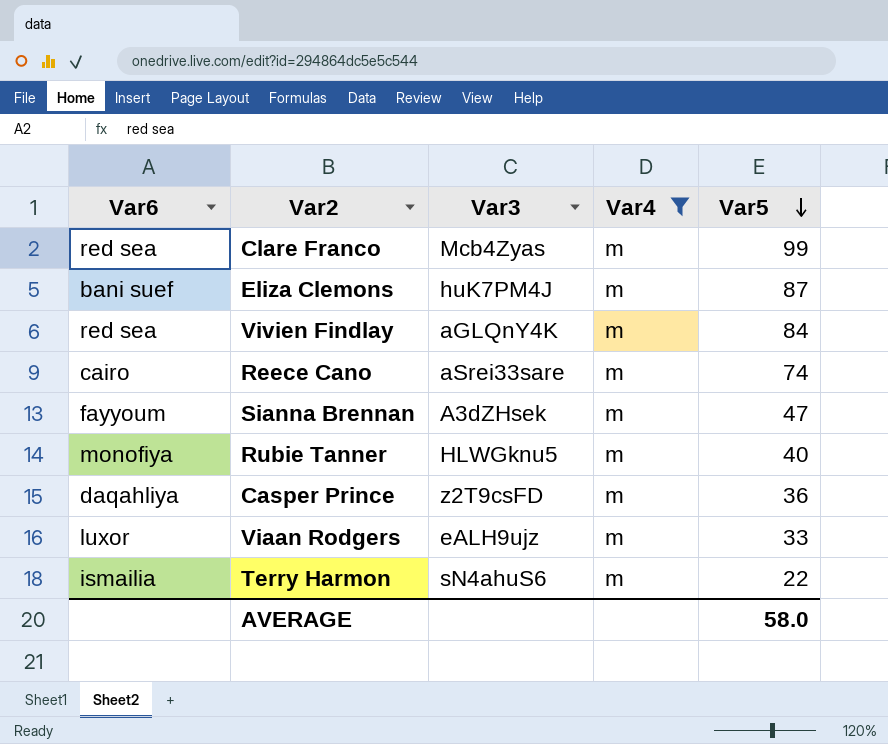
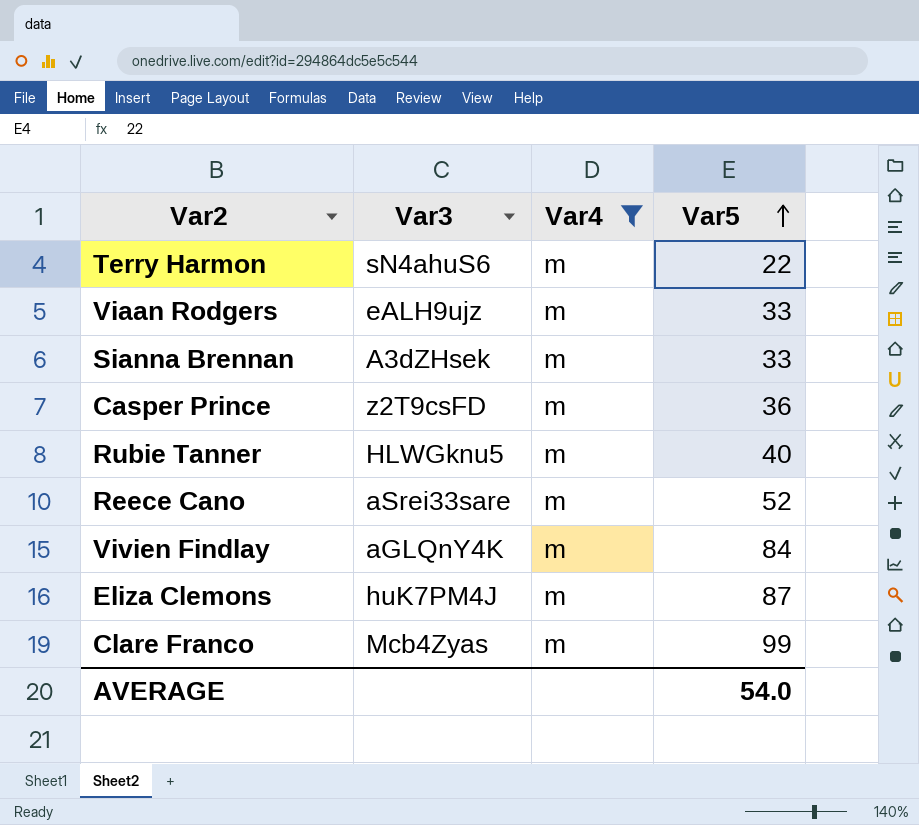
row order: Var5 descending -> Var5 ascending
column Var6 | position: 1 -> none
Sianna Brennan | Var5: 47 -> 33
Reece Cano | Var5: 74 -> 52
AVERAGE | Var5: 58.0 -> 54.0

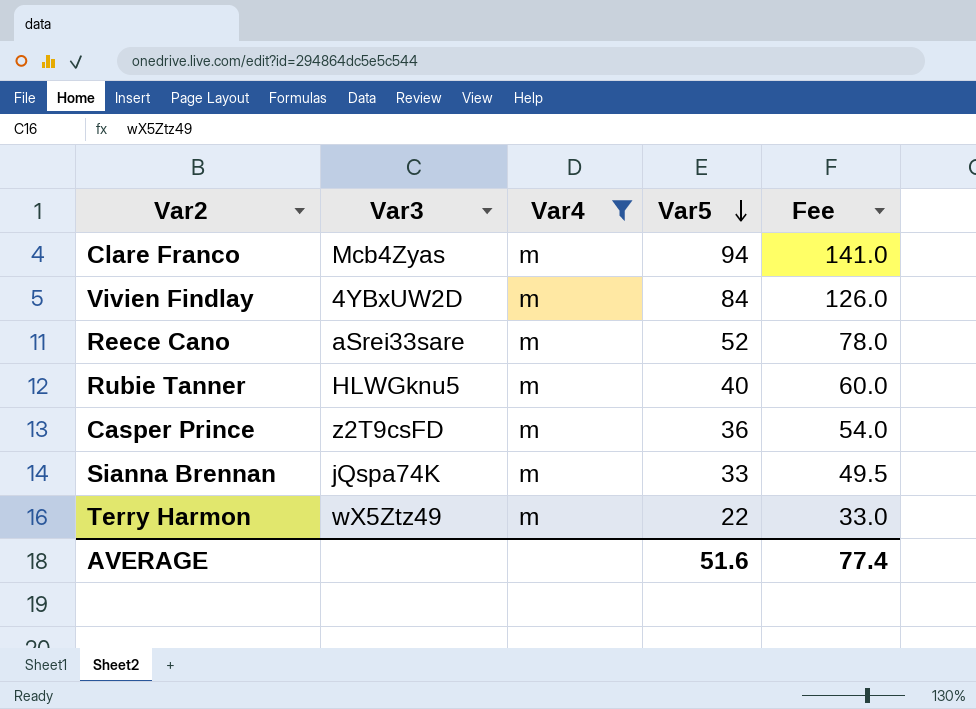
row order: Var5 ascending -> Var5 descending
column Fee | formula: none -> [Var5] * 1.5
row Viaan Rodgers: eALH9ujz | m | 33 -> none
row Eliza Clemons: huK7PM4J | m | 87 -> none
Clare Franco | Var5: 99 -> 94
Vivien Findlay | Var3: aGLQnY4K -> 4YBxUW2D
Sianna Brennan | Var3: A3dZHsek -> jQspa74K
Terry Harmon | Var3: sN4ahuS6 -> wX5Ztz49
AVERAGE | Var5: 54.0 -> 51.6

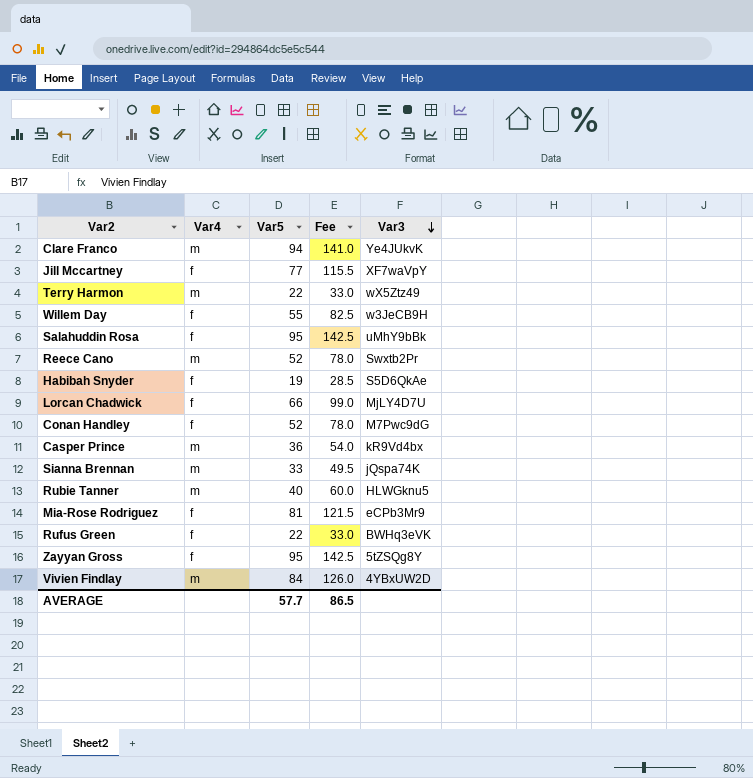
filter: Var4 = m -> none
row order: Var5 descending -> Var3 descending
column Var3 | position: 2 -> 5
Clare Franco | Var3: Mcb4Zyas -> Ye4JUkvK
Reece Cano | Var3: aSrei33sare -> Swxtb2Pr
Casper Prince | Var3: z2T9csFD -> kR9Vd4bx
AVERAGE | Var5: 51.6 -> 57.7
AVERAGE | Fee: 77.4 -> 86.5

